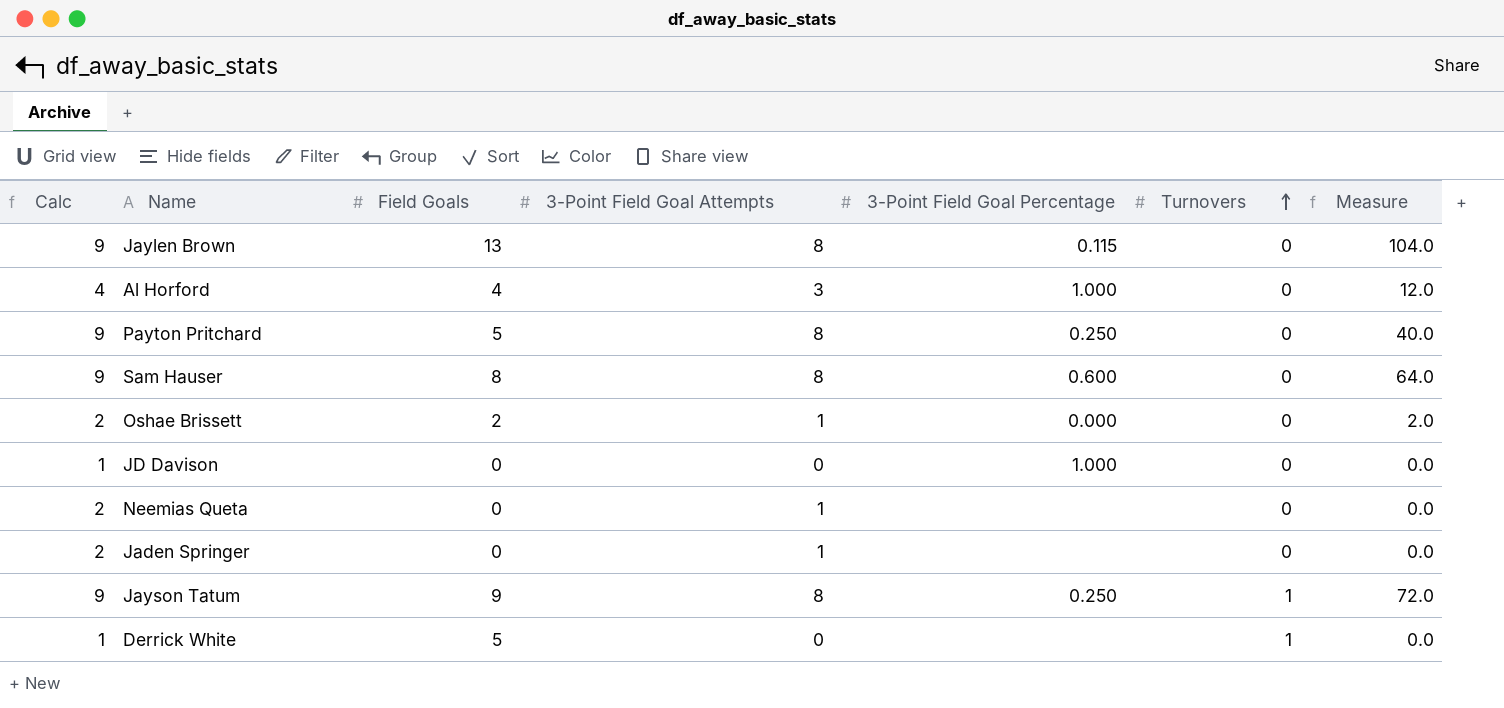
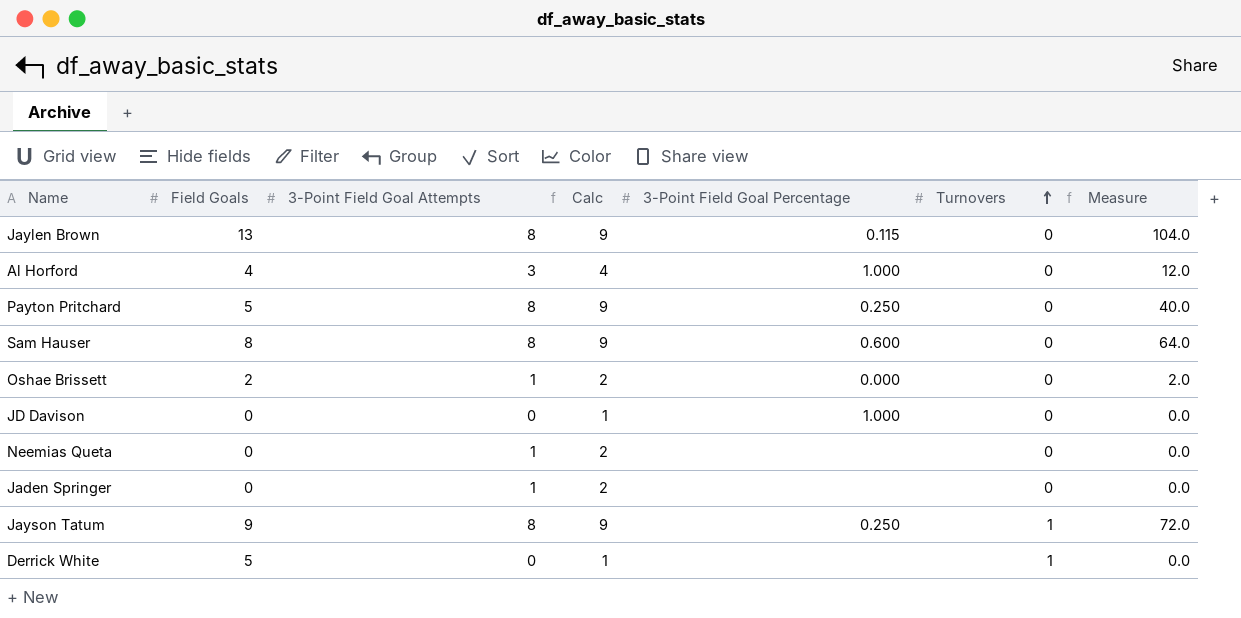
column Calc | position: 1 -> 4

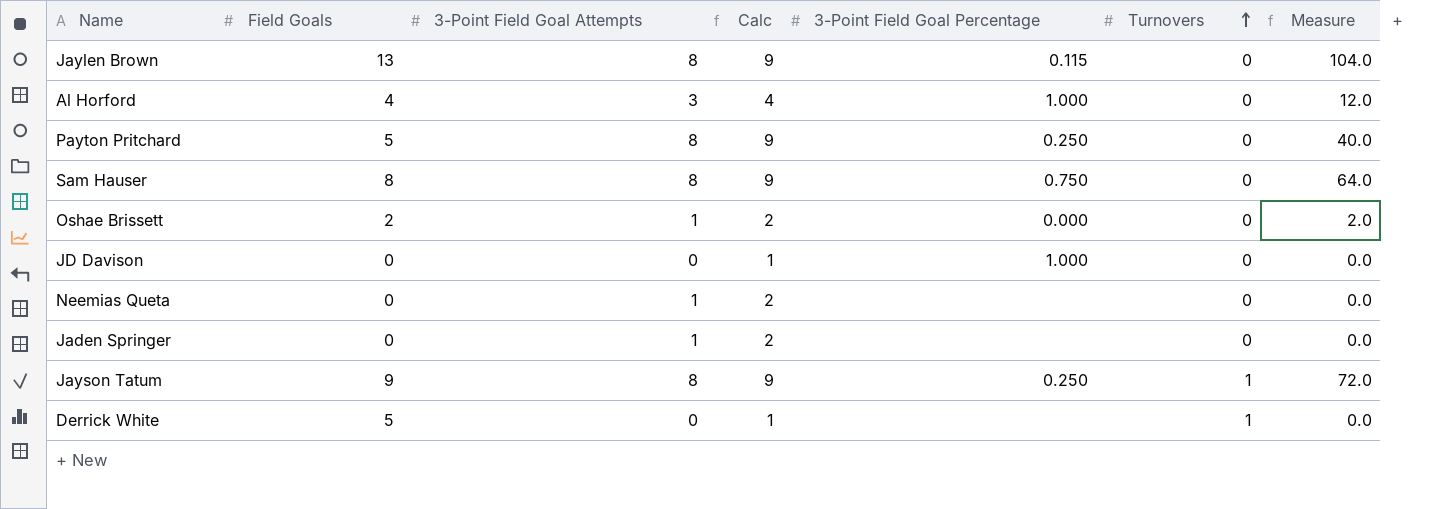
Sam Hauser | 3-Point Field Goal Percentage: 0.600 -> 0.750

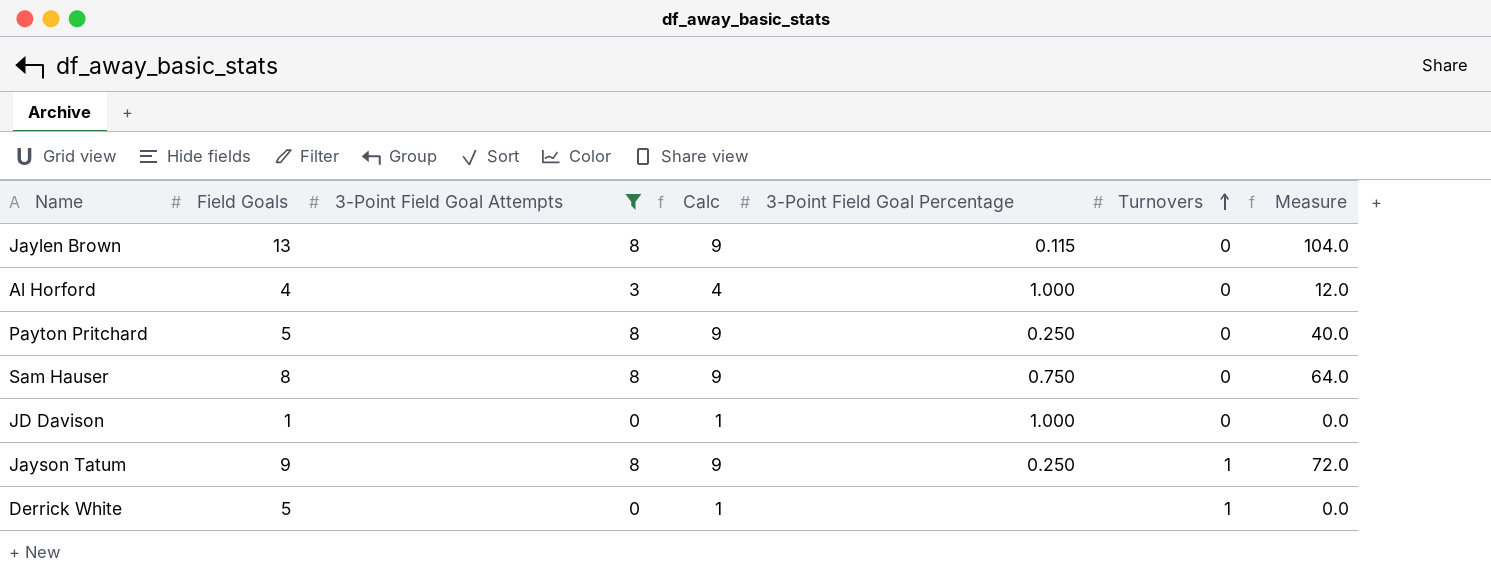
filter: none -> 3-Point Field Goal Attempts != 1
JD Davison | Field Goals: 0 -> 1

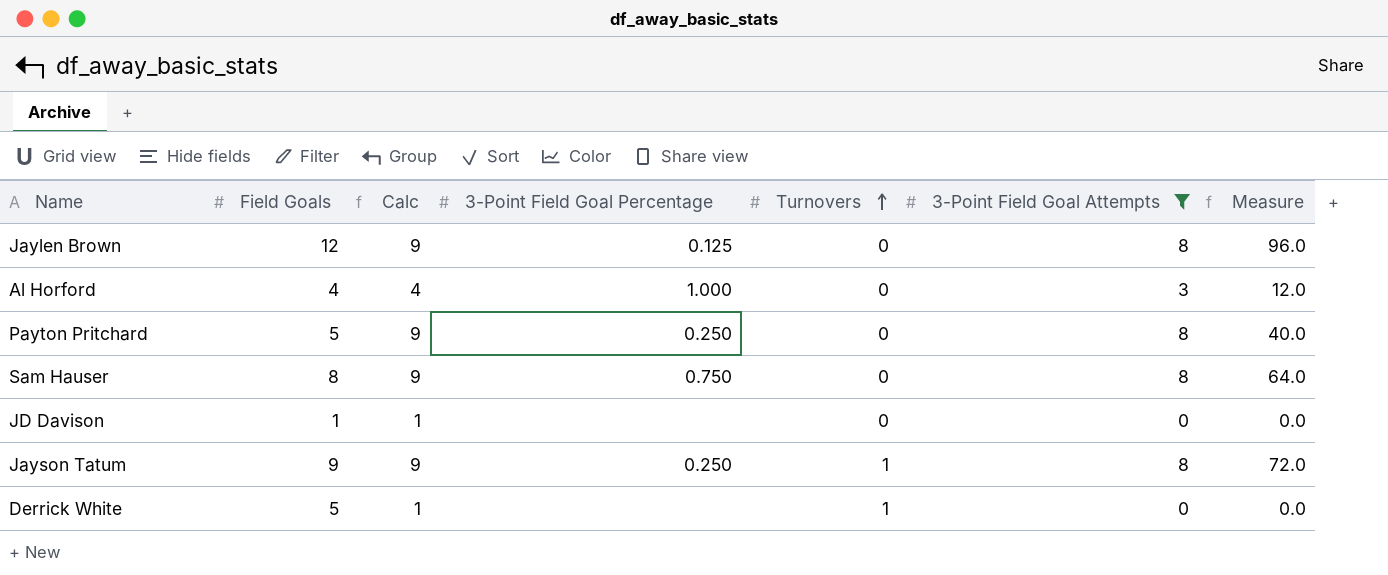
column 3-Point Field Goal Attempts | position: 3 -> 6
Jaylen Brown | Field Goals: 13 -> 12
Jaylen Brown | 3-Point Field Goal Percentage: 0.115 -> 0.125
Jaylen Brown | Measure: 104.0 -> 96.0
JD Davison | 3-Point Field Goal Percentage: 1.000 -> none

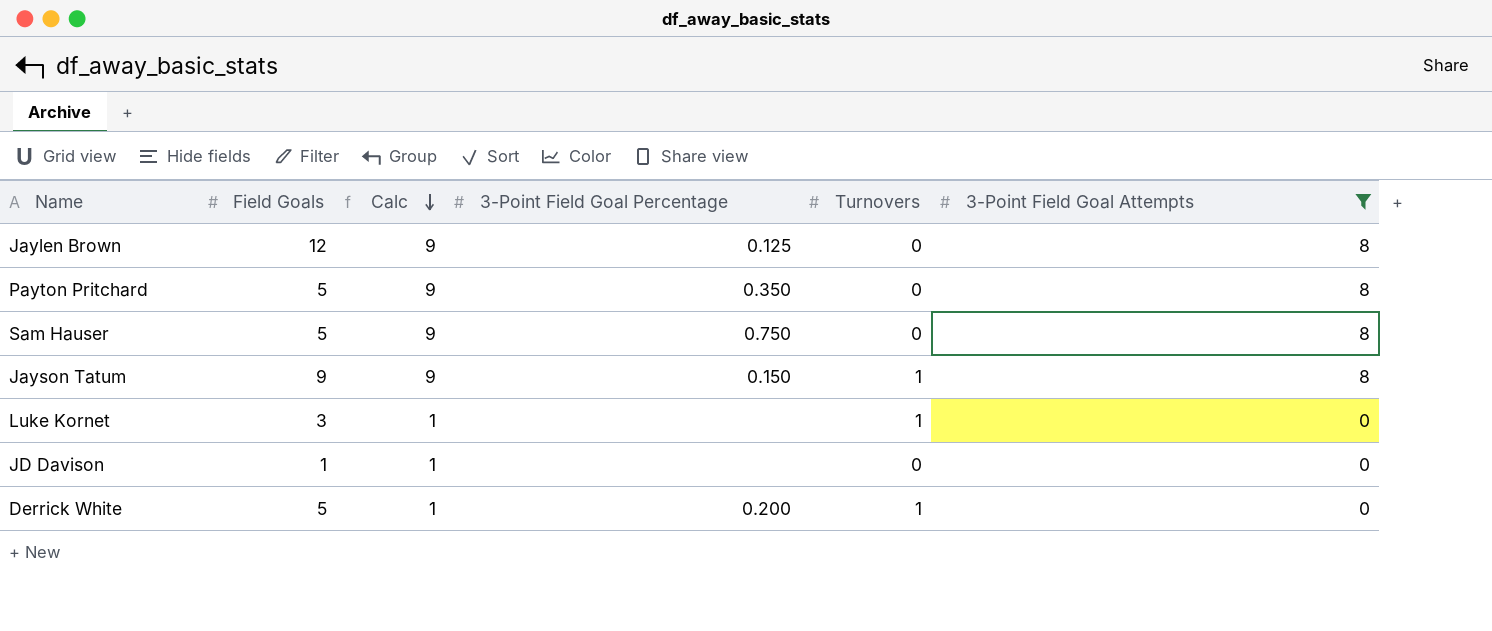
row order: Turnovers ascending -> Calc descending
column Measure | formula: [Field Goals] * [3-Point Field Goal Attempts] -> none
row Al Horford: 4 | 4 | 1.000 | 0 | 3 | 12.0 -> none
Payton Pritchard | 3-Point Field Goal Percentage: 0.250 -> 0.350
Sam Hauser | Field Goals: 8 -> 5
Jayson Tatum | 3-Point Field Goal Percentage: 0.250 -> 0.150
row Luke Kornet: none -> 3 | 1 | none | 1 | 0
Derrick White | 3-Point Field Goal Percentage: none -> 0.200

